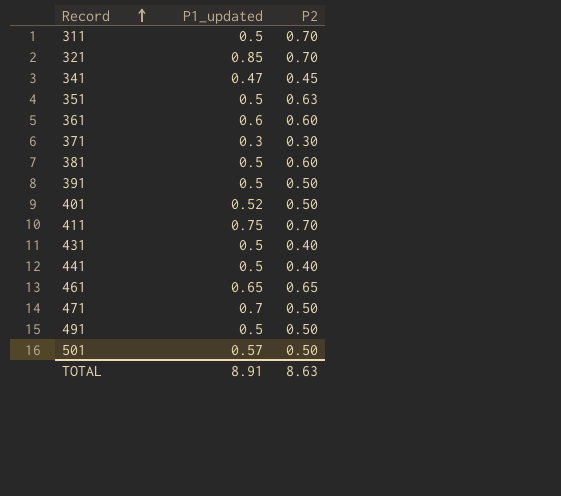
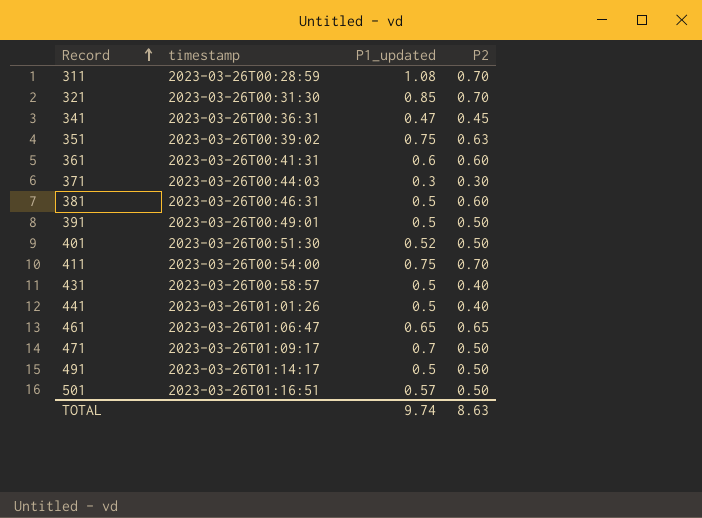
column timestamp | position: none -> 2
311 | P1_updated: 0.5 -> 1.08
351 | P1_updated: 0.5 -> 0.75
TOTAL | P1_updated: 8.91 -> 9.74

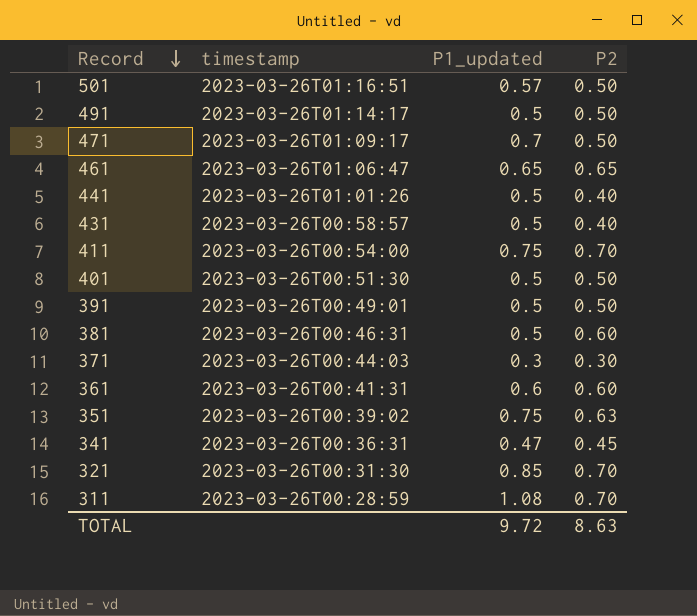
row order: Record ascending -> Record descending
401 | P1_updated: 0.52 -> 0.5
TOTAL | P1_updated: 9.74 -> 9.72

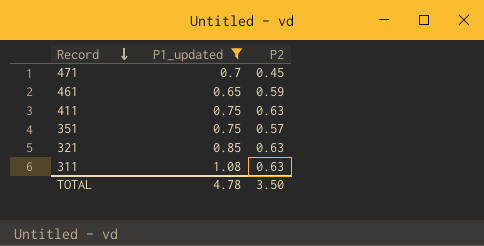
filter: none -> P1_updated >= 0.65
column timestamp | position: 2 -> none
471 | P2: 0.50 -> 0.45
461 | P2: 0.65 -> 0.59
411 | P2: 0.70 -> 0.63
351 | P2: 0.63 -> 0.57
321 | P2: 0.70 -> 0.63
311 | P2: 0.70 -> 0.63
TOTAL | P1_updated: 9.72 -> 4.78
TOTAL | P2: 8.63 -> 3.50

